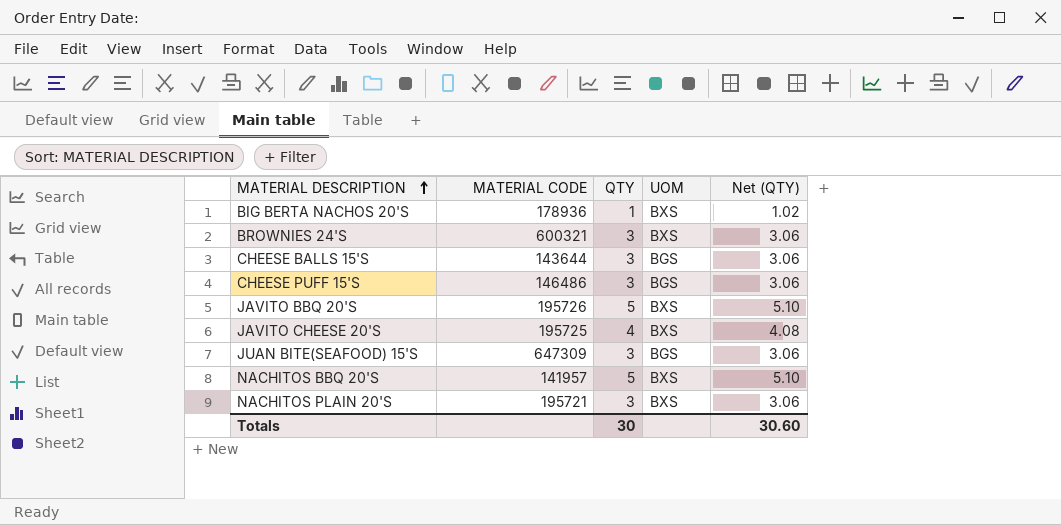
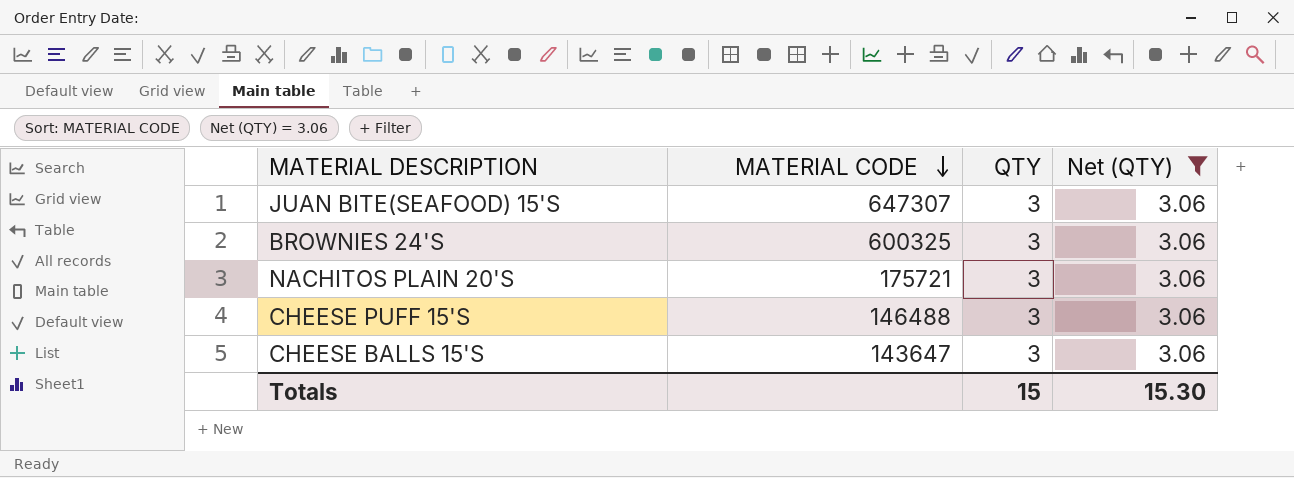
filter: none -> Net (QTY) = 3.06
row order: MATERIAL DESCRIPTION ascending -> MATERIAL CODE descending
column UOM | position: 4 -> none
JUAN BITE(SEAFOOD) 15'S | MATERIAL CODE: 647309 -> 647307
BROWNIES 24'S | MATERIAL CODE: 600321 -> 600325
NACHITOS PLAIN 20'S | MATERIAL CODE: 195721 -> 175721
CHEESE PUFF 15'S | MATERIAL CODE: 146486 -> 146488
CHEESE BALLS 15'S | MATERIAL CODE: 143644 -> 143647
Totals | QTY: 30 -> 15
Totals | Net (QTY): 30.60 -> 15.30

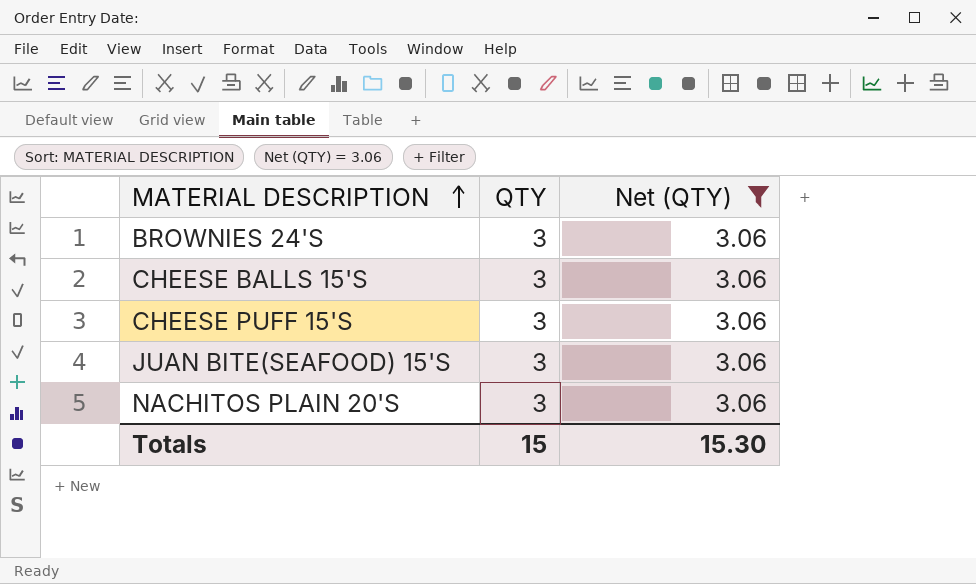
row order: MATERIAL CODE descending -> MATERIAL DESCRIPTION ascending
column MATERIAL CODE | position: 2 -> none

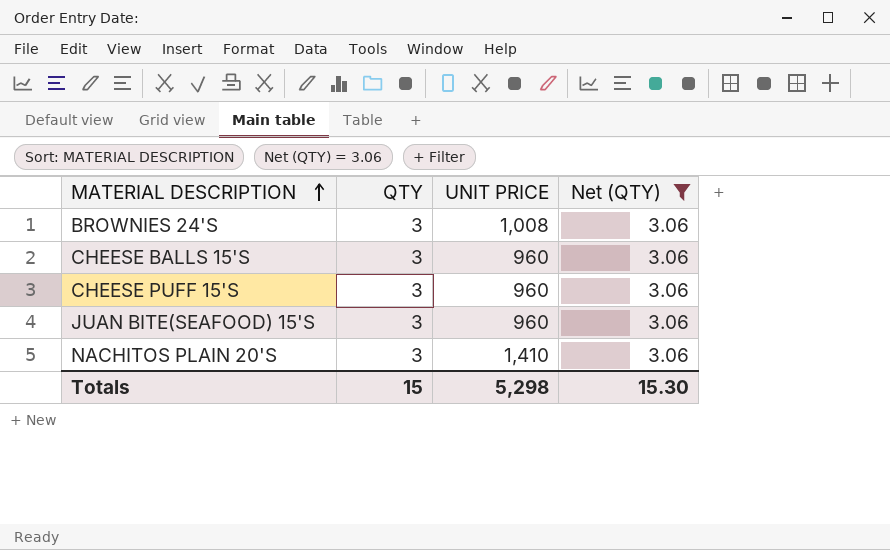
column UNIT PRICE | position: none -> 3

